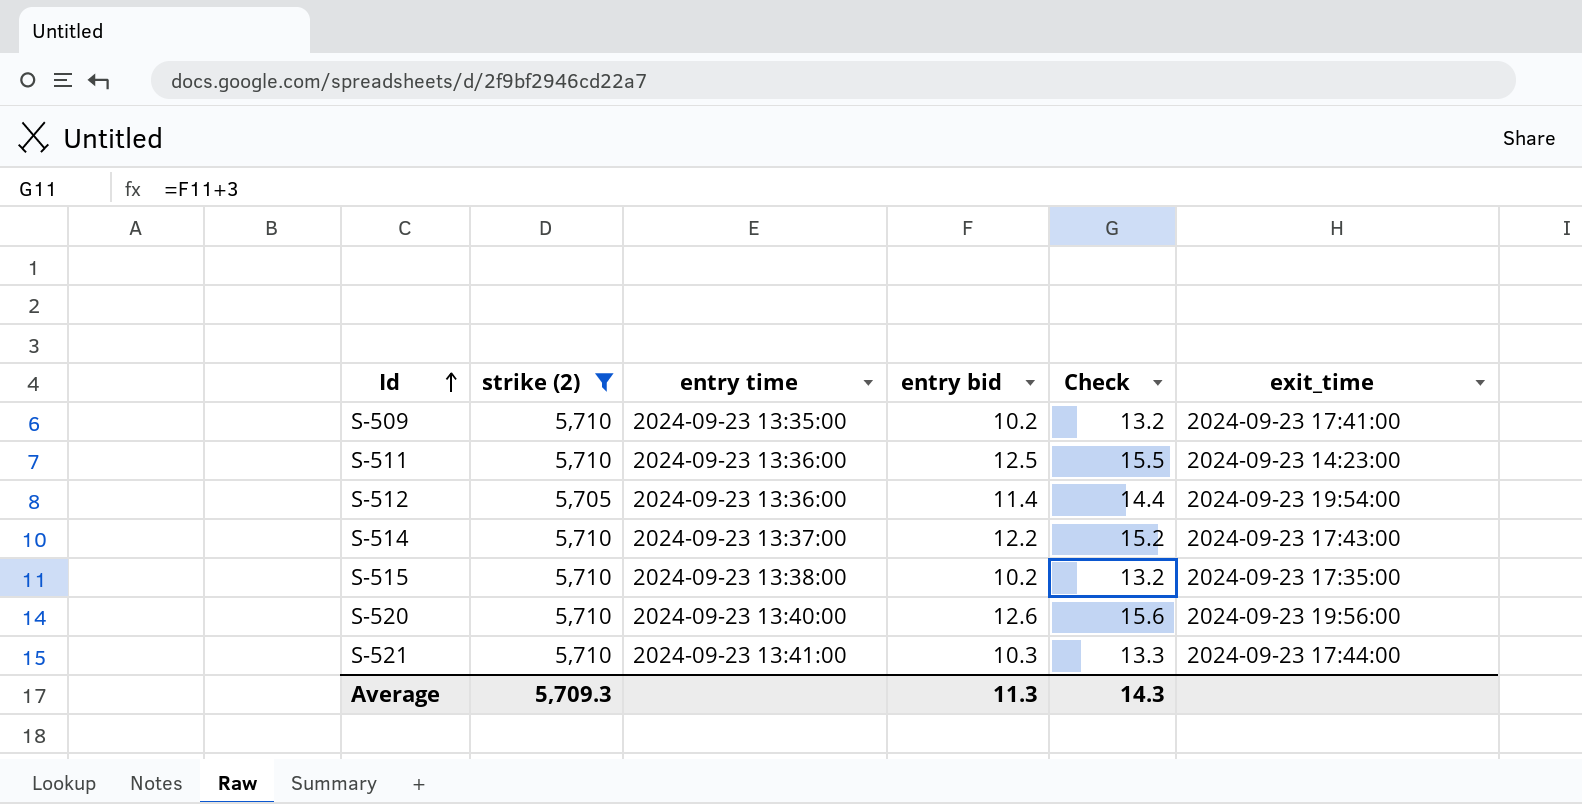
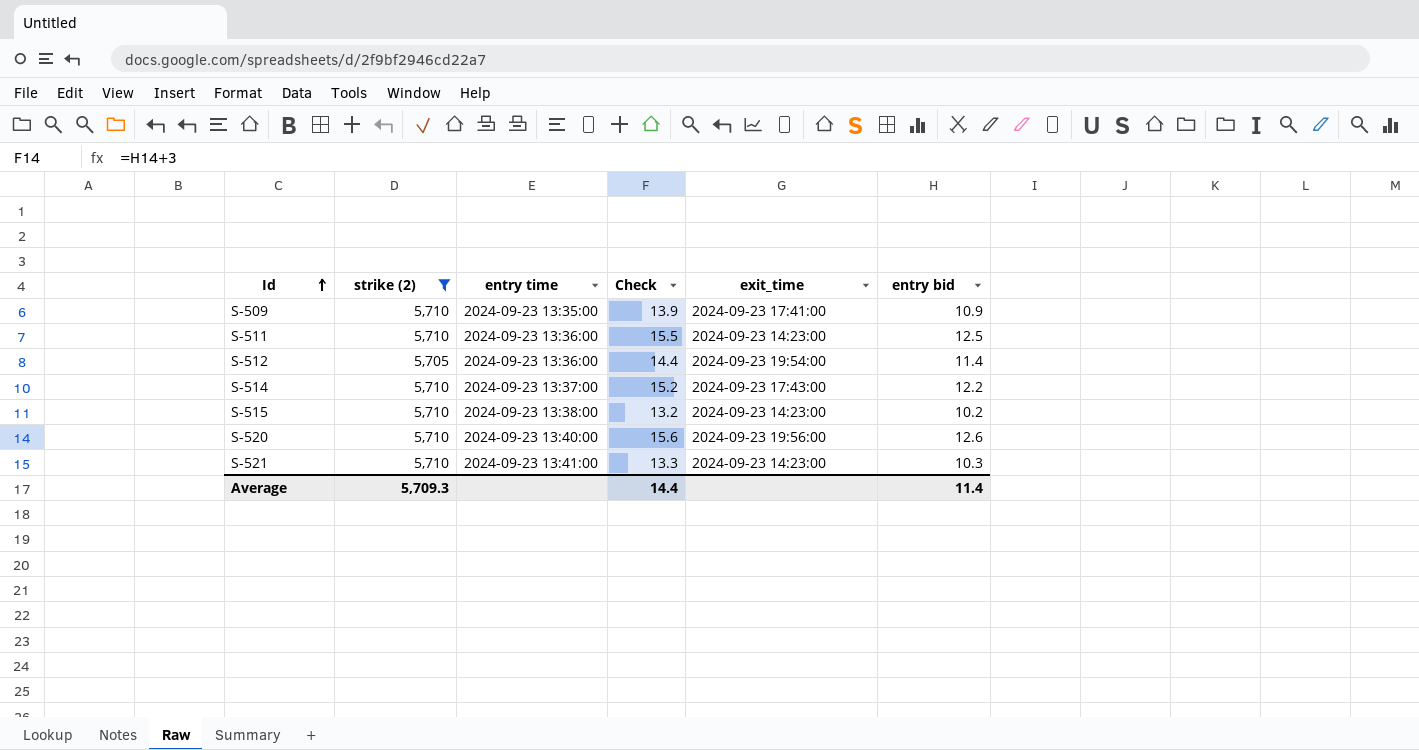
column entry bid | position: 4 -> 6
S-509 | Check: 13.2 -> 13.9
S-509 | entry bid: 10.2 -> 10.9
S-515 | exit_time: 2024-09-23 17:35:00 -> 2024-09-23 14:23:00
S-521 | exit_time: 2024-09-23 17:44:00 -> 2024-09-23 14:23:00
Average | Check: 14.3 -> 14.4
Average | entry bid: 11.3 -> 11.4

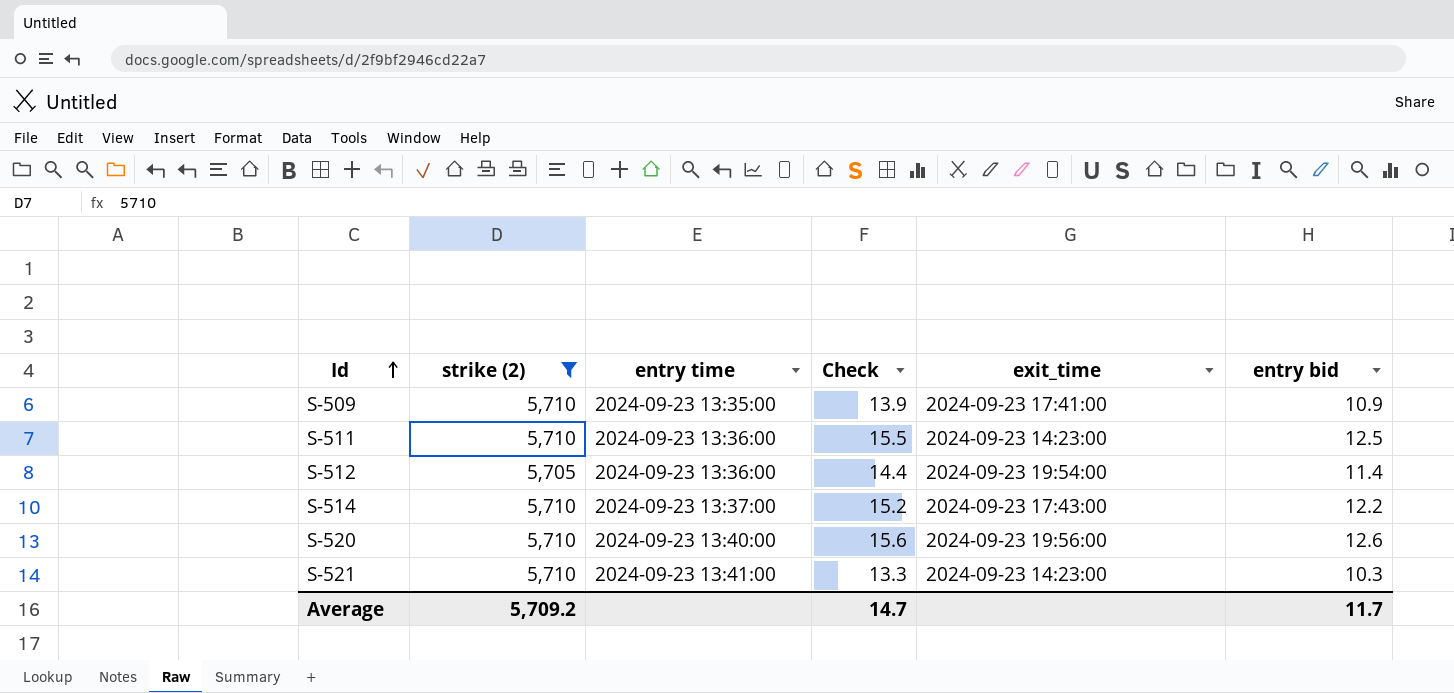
row S-515: 5,710 | 2024-09-23 13:38:00 | 13.2 | 2024-09-23 14:23:00 | 10.2 -> none
Average | strike (2): 5,709.3 -> 5,709.2
Average | Check: 14.4 -> 14.7
Average | entry bid: 11.4 -> 11.7

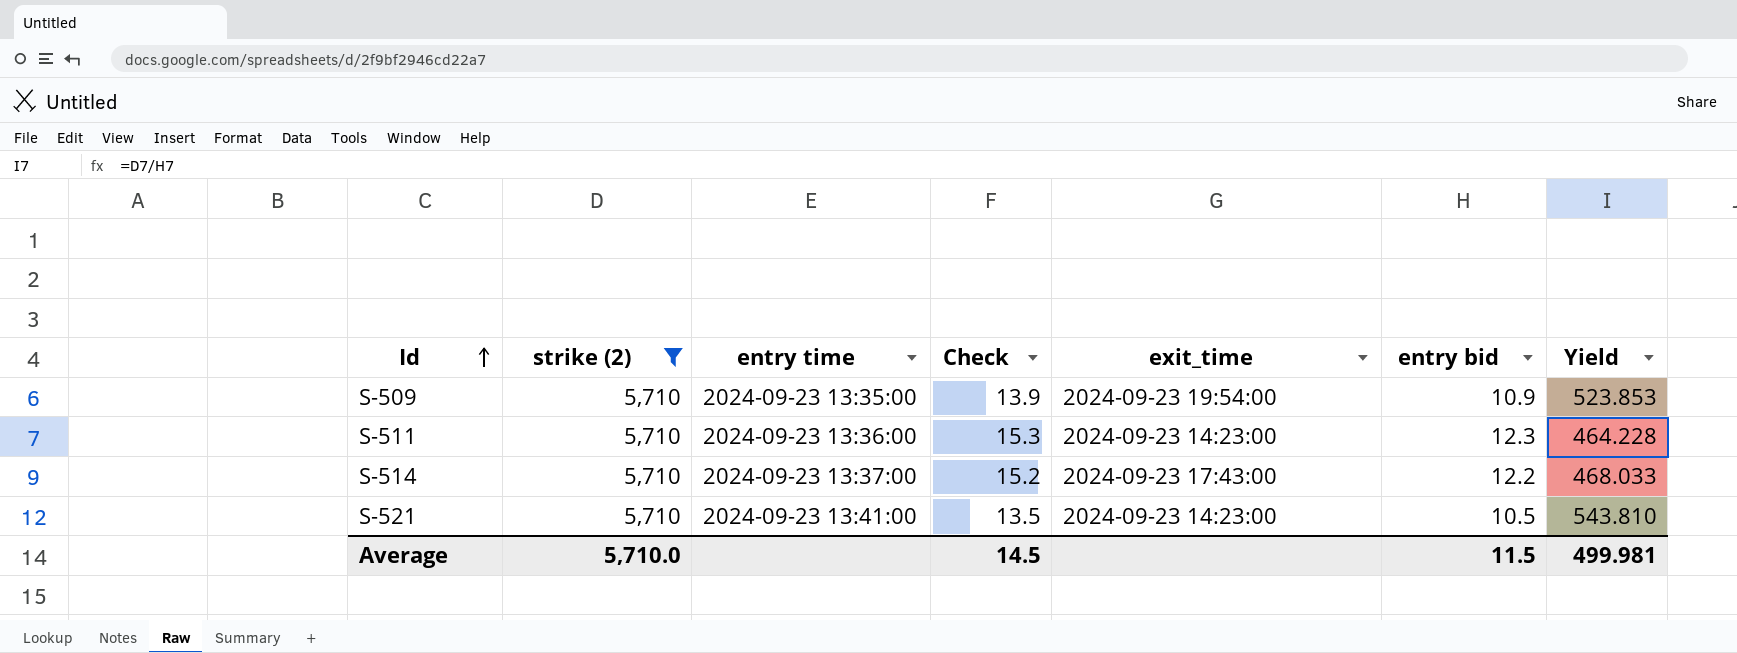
column Yield | formula: none -> [strike (2)] / [entry bid]
row S-512: 5,705 | 2024-09-23 13:36:00 | 14.4 | 2024-09-23 19:54:00 | 11.4 -> none
row S-520: 5,710 | 2024-09-23 13:40:00 | 15.6 | 2024-09-23 19:56:00 | 12.6 -> none
S-509 | exit_time: 2024-09-23 17:41:00 -> 2024-09-23 19:54:00
S-511 | Check: 15.5 -> 15.3
S-511 | entry bid: 12.5 -> 12.3
S-521 | Check: 13.3 -> 13.5
S-521 | entry bid: 10.3 -> 10.5
Average | strike (2): 5,709.2 -> 5,710.0
Average | Check: 14.7 -> 14.5
Average | entry bid: 11.7 -> 11.5

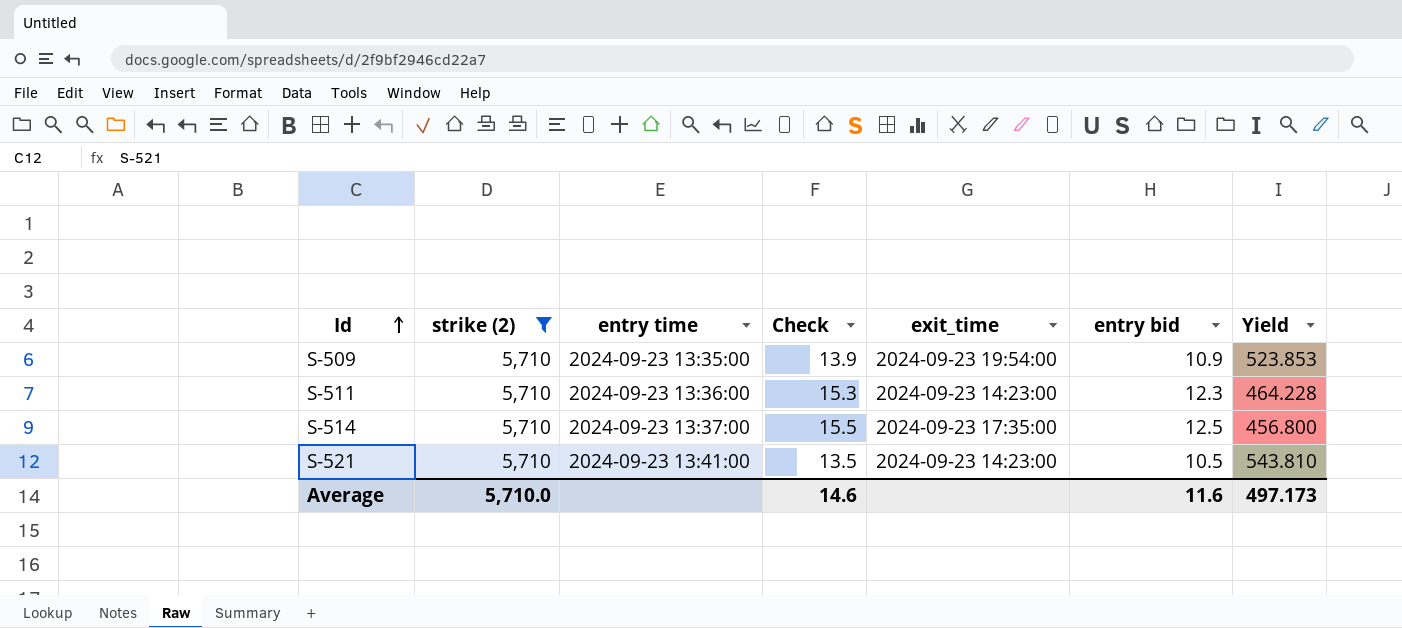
S-514 | Check: 15.2 -> 15.5
S-514 | exit_time: 2024-09-23 17:43:00 -> 2024-09-23 17:35:00
S-514 | entry bid: 12.2 -> 12.5
S-514 | Yield: 468.033 -> 456.800
Average | Check: 14.5 -> 14.6
Average | entry bid: 11.5 -> 11.6
Average | Yield: 499.981 -> 497.173

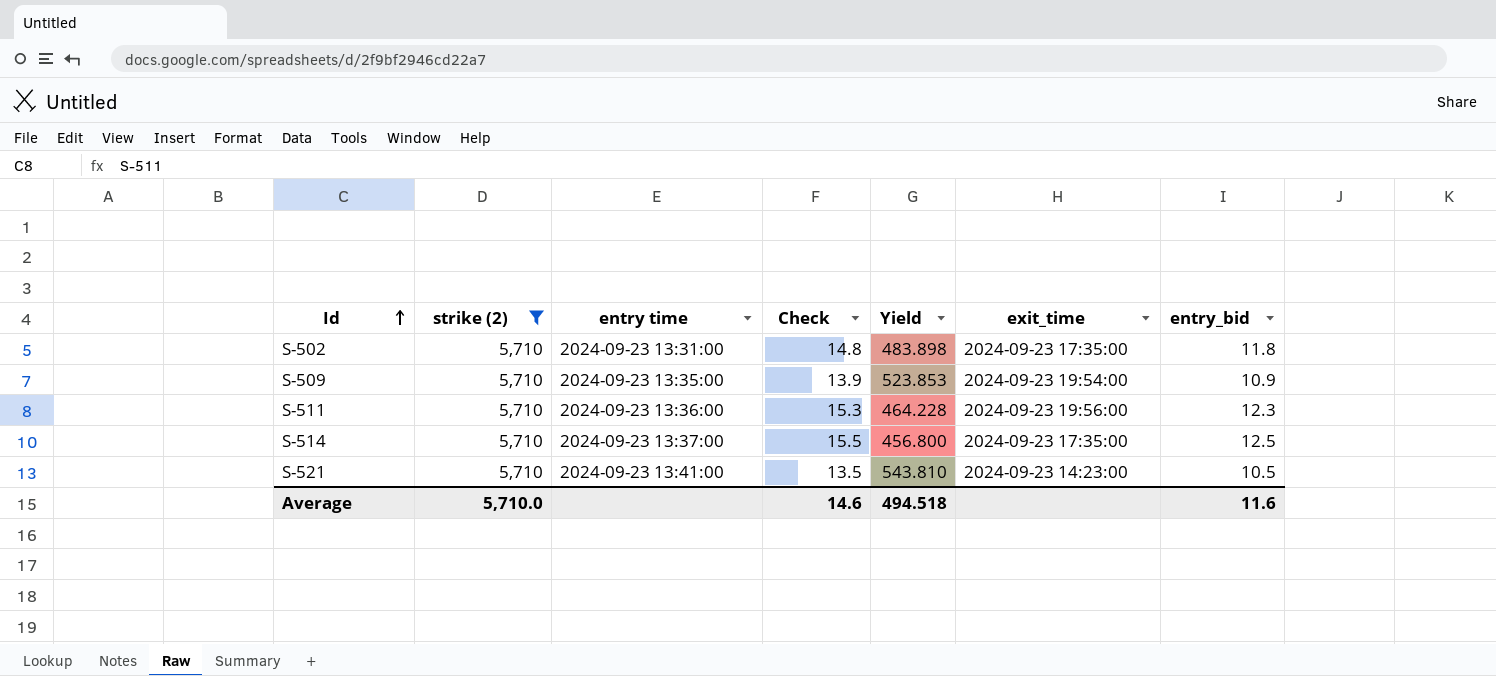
column Yield | position: 7 -> 5
column name: entry bid -> entry_bid
row S-502: none -> 5,710 | 2024-09-23 13:31:00 | 14.8 | 483.898 | 2024-09-23 17:35:00 | 11.8
S-511 | exit_time: 2024-09-23 14:23:00 -> 2024-09-23 19:56:00
Average | Yield: 497.173 -> 494.518

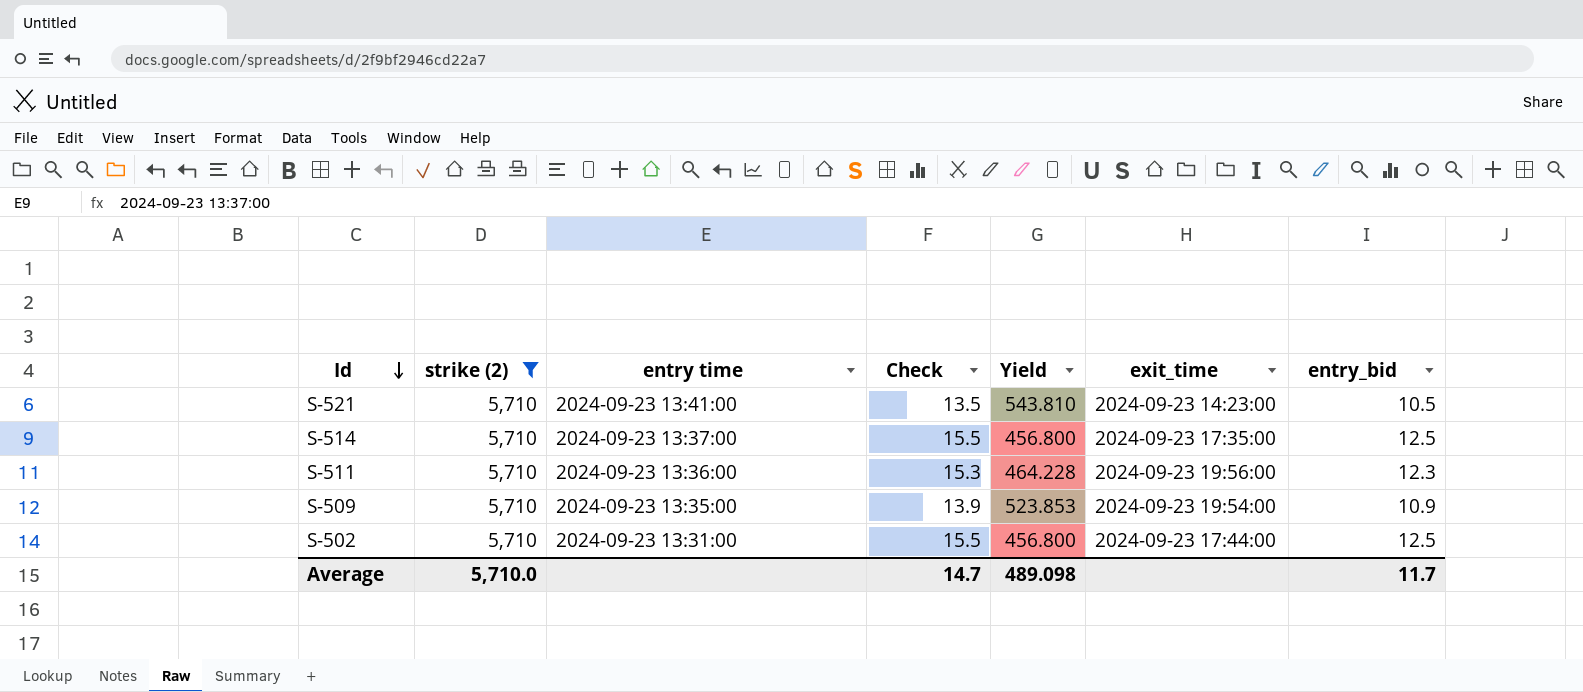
row order: Id ascending -> Id descending
S-502 | Check: 14.8 -> 15.5
S-502 | Yield: 483.898 -> 456.800
S-502 | exit_time: 2024-09-23 17:35:00 -> 2024-09-23 17:44:00
S-502 | entry_bid: 11.8 -> 12.5
Average | Check: 14.6 -> 14.7
Average | Yield: 494.518 -> 489.098
Average | entry_bid: 11.6 -> 11.7

